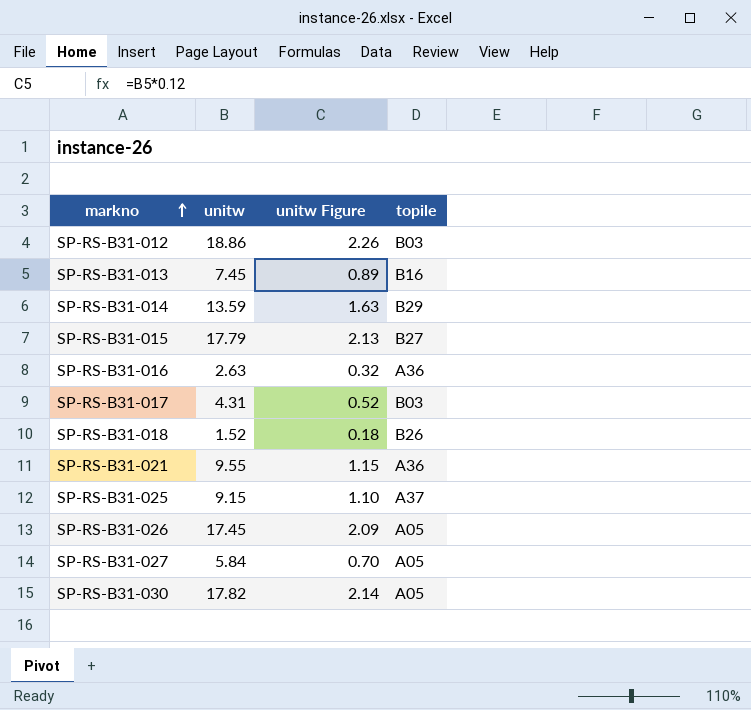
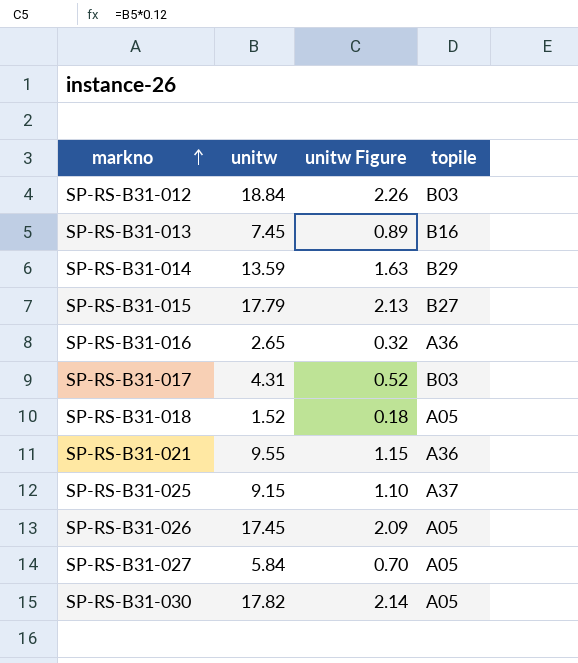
SP-RS-B31-012 | unitw: 18.86 -> 18.84
SP-RS-B31-016 | unitw: 2.63 -> 2.65
SP-RS-B31-018 | topile: B26 -> A05

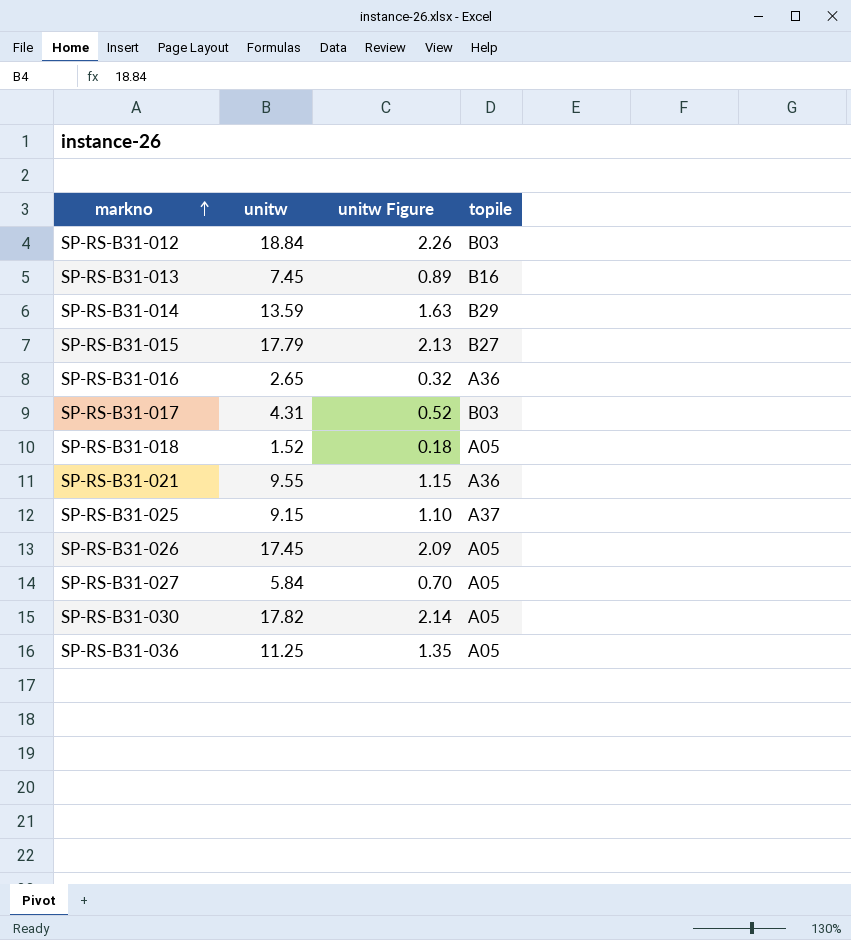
row SP-RS-B31-036: none -> 11.25 | 1.35 | A05

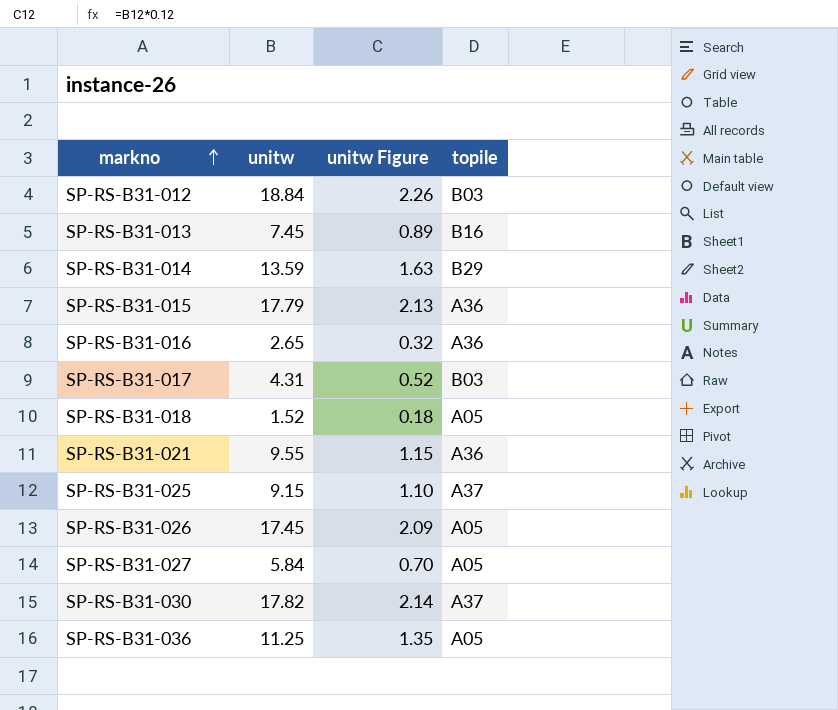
SP-RS-B31-015 | topile: B27 -> A36
SP-RS-B31-030 | topile: A05 -> A37

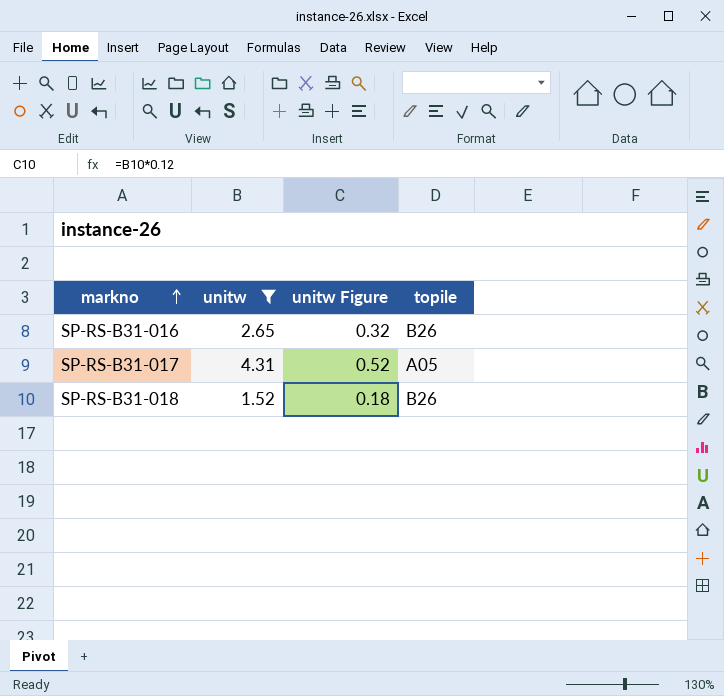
filter: none -> unitw <= 4.31
SP-RS-B31-016 | topile: A36 -> B26
SP-RS-B31-017 | topile: B03 -> A05
SP-RS-B31-018 | topile: A05 -> B26

